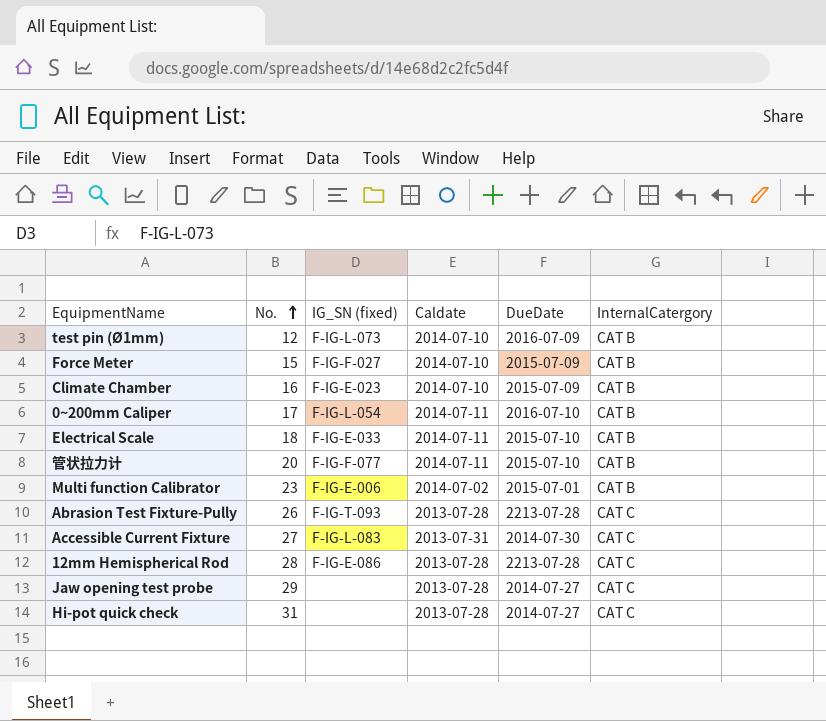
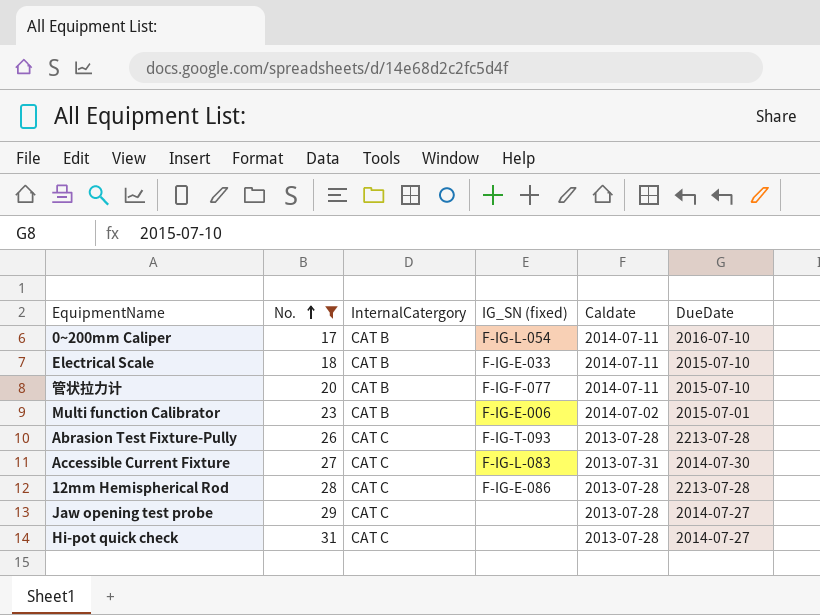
filter: none -> No. >= 17
column InternalCatergory | position: 6 -> 3

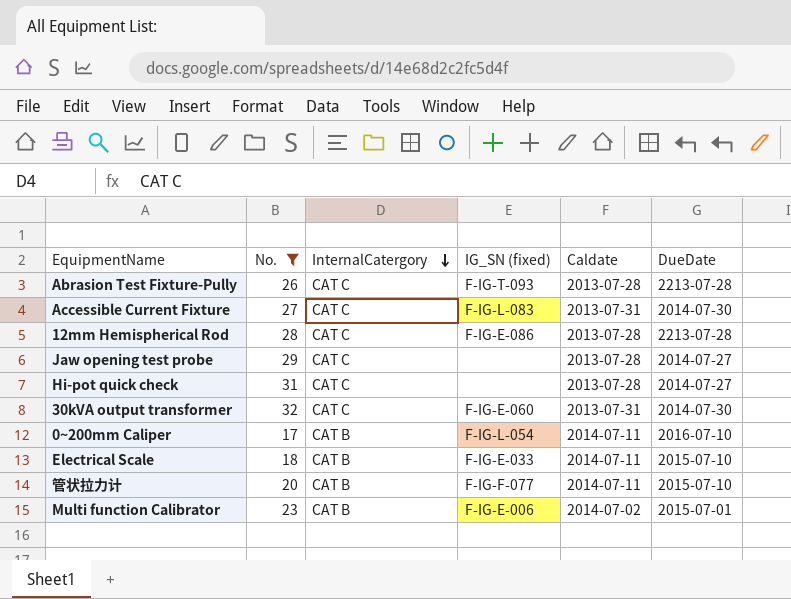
row order: No. ascending -> InternalCatergory descending
row 30kVA output transformer: none -> 32 | CAT C | F-IG-E-060 | 2013-07-31 | 2014-07-30

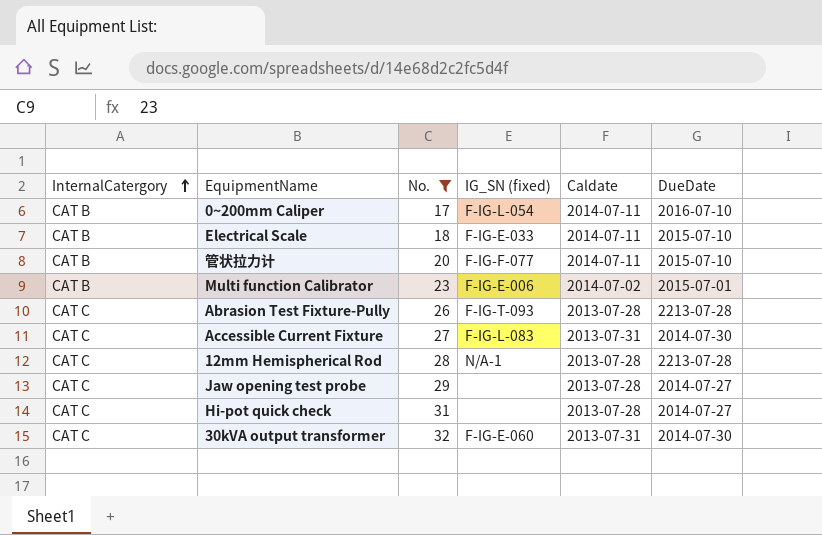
row order: InternalCatergory descending -> InternalCatergory ascending
column InternalCatergory | position: 3 -> 1
12mm Hemispherical Rod | IG_SN (fixed): F-IG-E-086 -> N/A-1

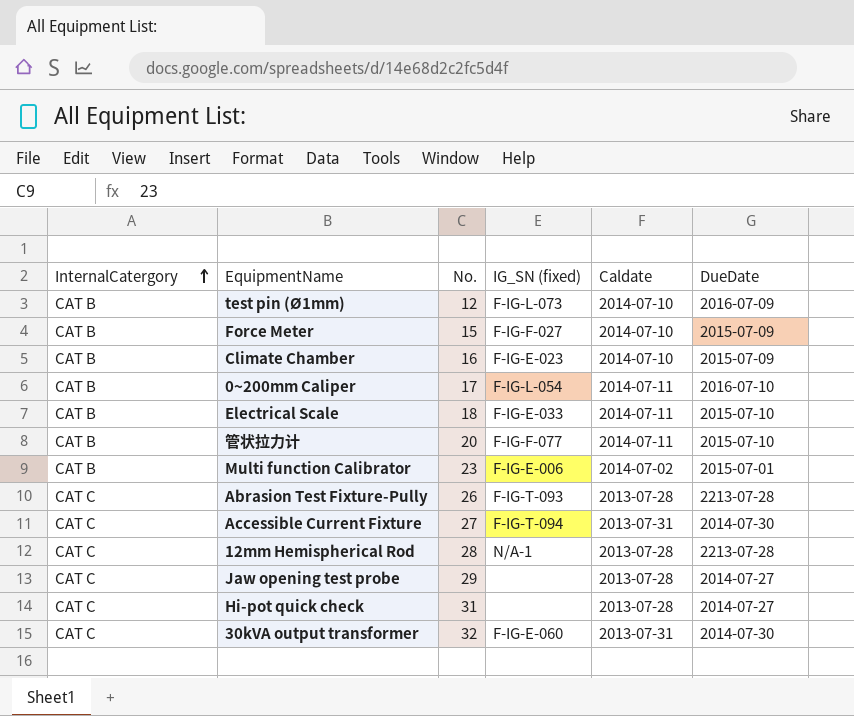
filter: No. >= 17 -> none
Accessible Current Fixture | IG_SN (fixed): F-IG-L-083 -> F-IG-T-094

